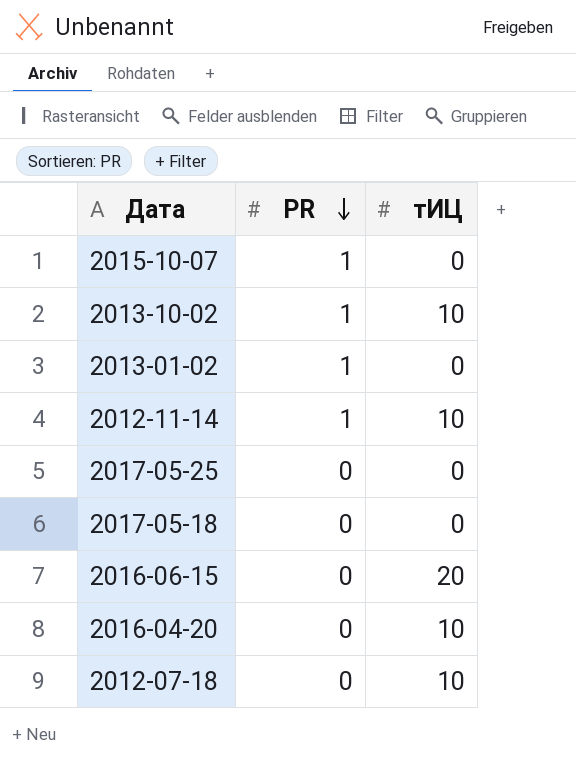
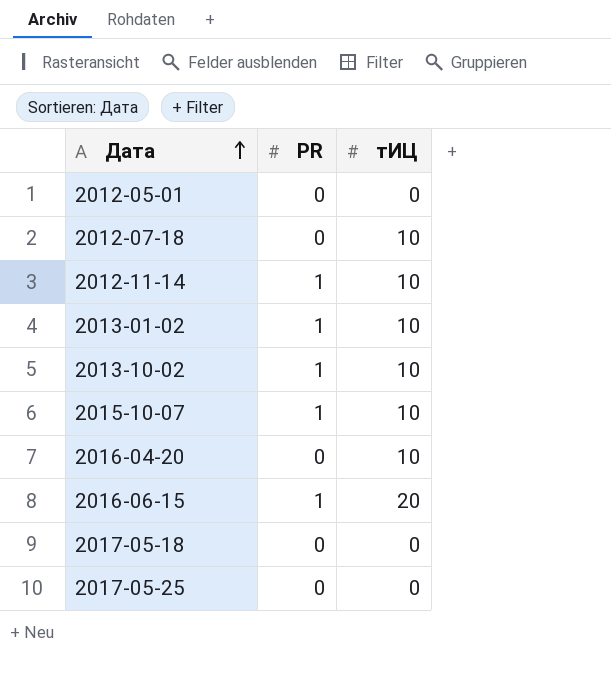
row order: PR descending -> Дата ascending
row 2012-05-01: none -> 0 | 0
2013-01-02 | тИЦ: 0 -> 10
2015-10-07 | тИЦ: 0 -> 10
2016-06-15 | PR: 0 -> 1

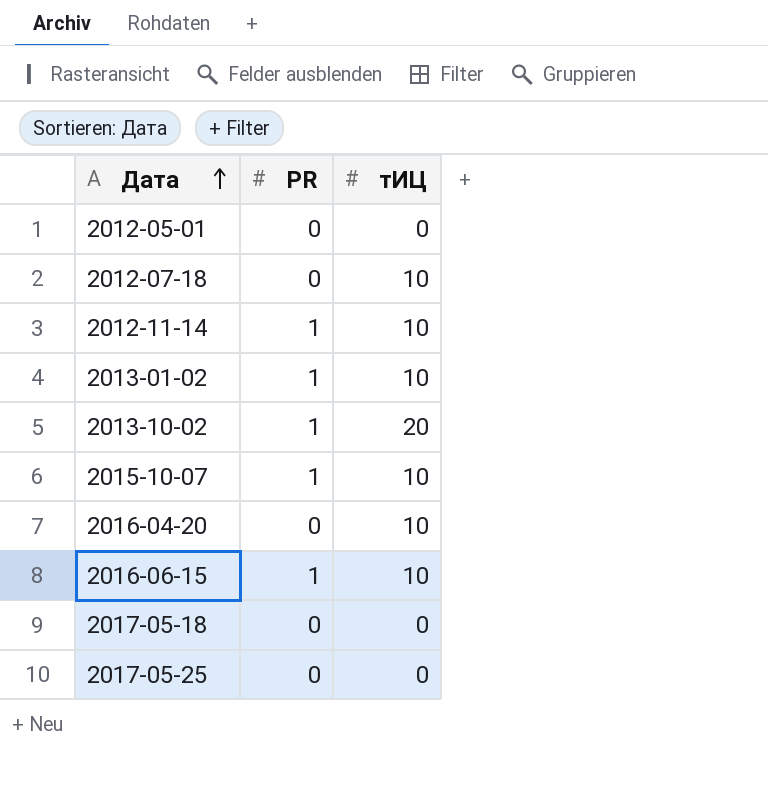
2013-10-02 | тИЦ: 10 -> 20
2016-06-15 | тИЦ: 20 -> 10

